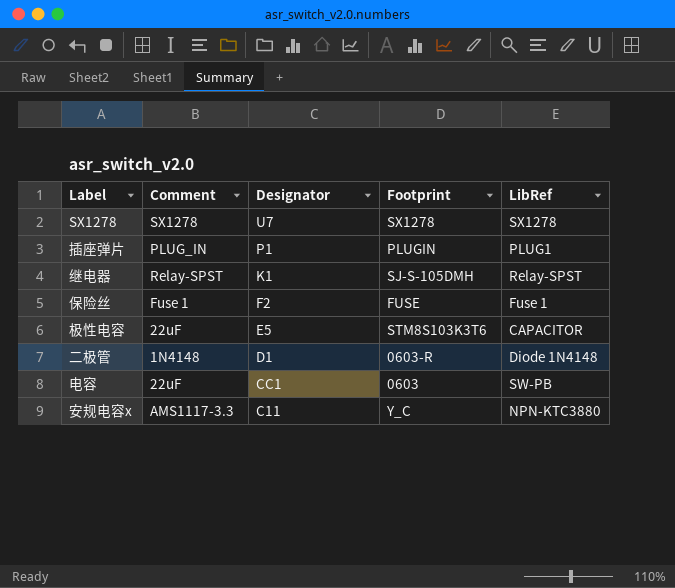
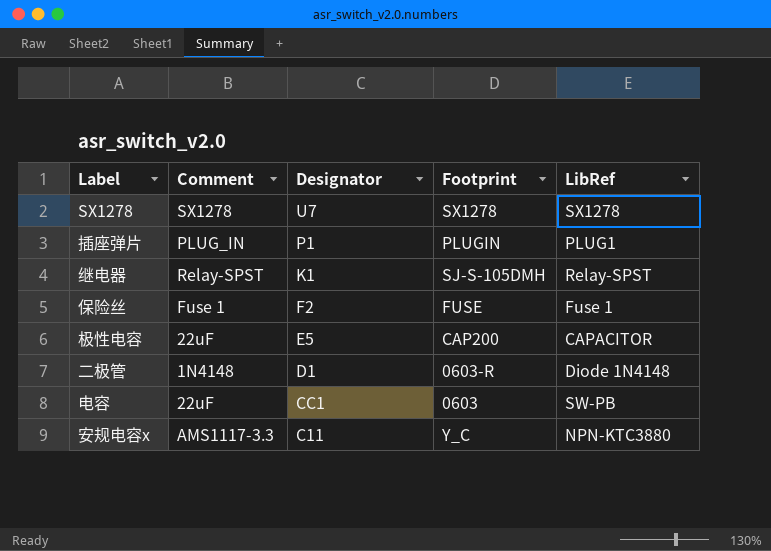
极性电容 | Footprint: STM8S103K3T6 -> CAP200

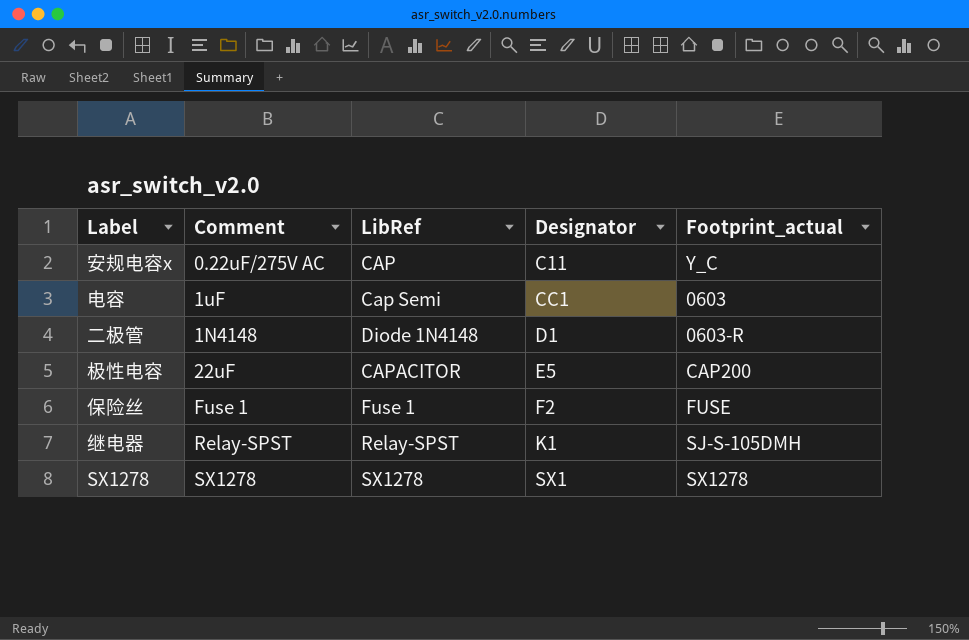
row order: Designator descending -> Designator ascending
column LibRef | position: 5 -> 3
column name: Footprint -> Footprint_actual
row 插座弹片: PLUG_IN | P1 | PLUGIN | PLUG1 -> none
安规电容x | Comment: AMS1117-3.3 -> 0.22uF/275V AC
安规电容x | LibRef: NPN-KTC3880 -> CAP
电容 | Comment: 22uF -> 1uF
电容 | LibRef: SW-PB -> Cap Semi
SX1278 | Designator: U7 -> SX1

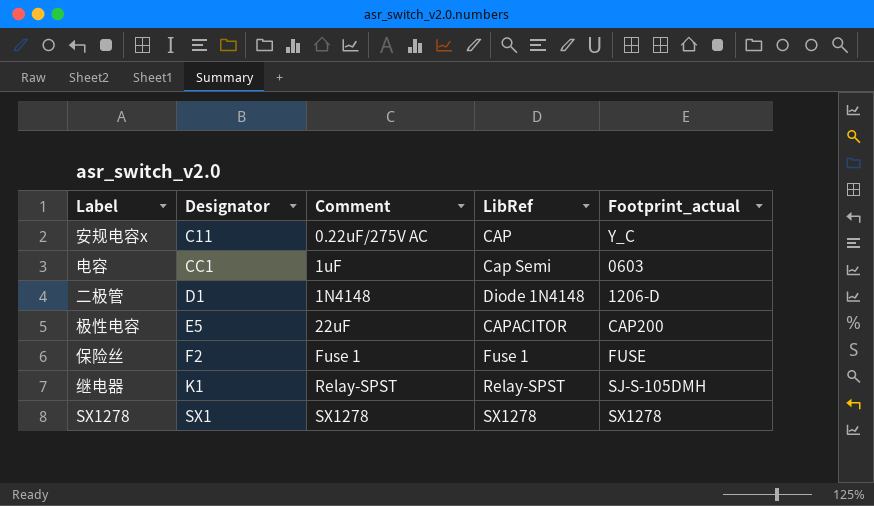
column Designator | position: 4 -> 2
二极管 | Footprint_actual: 0603-R -> 1206-D

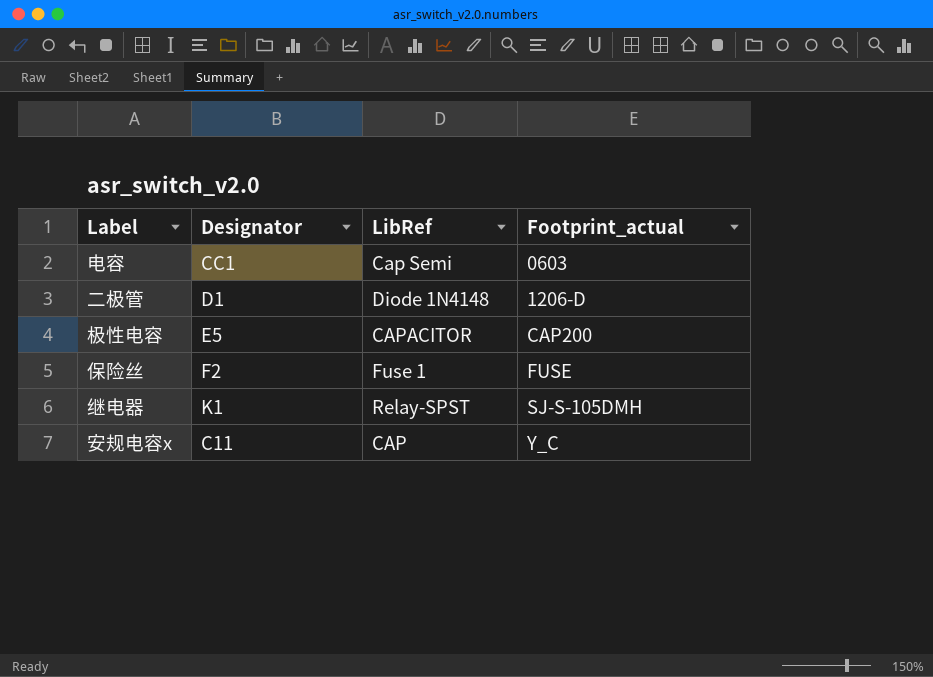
row order: Designator ascending -> Footprint_actual ascending
column Comment | position: 3 -> none
row SX1278: SX1 | SX1278 | SX1278 | SX1278 -> none

